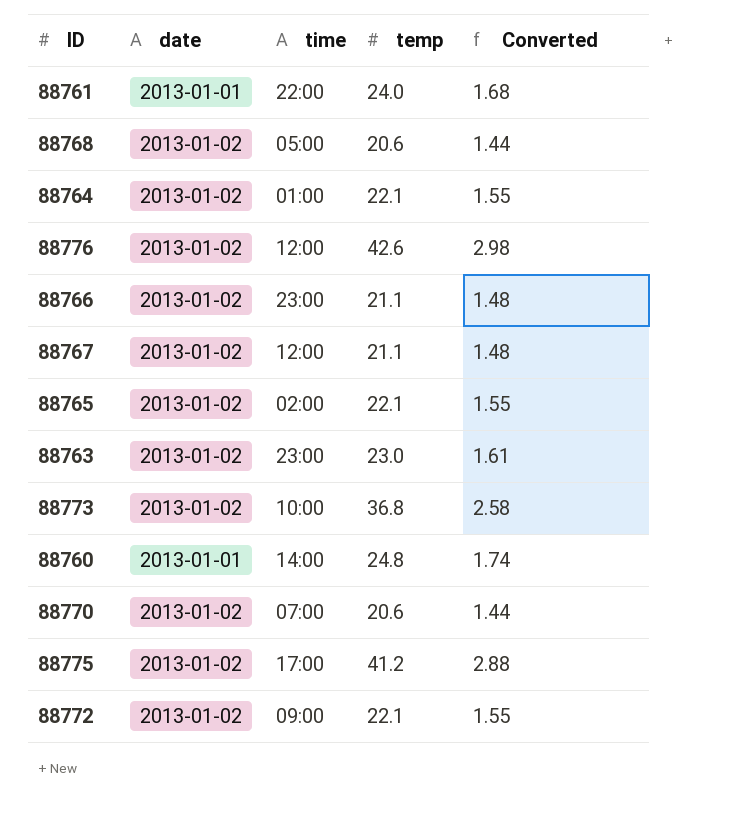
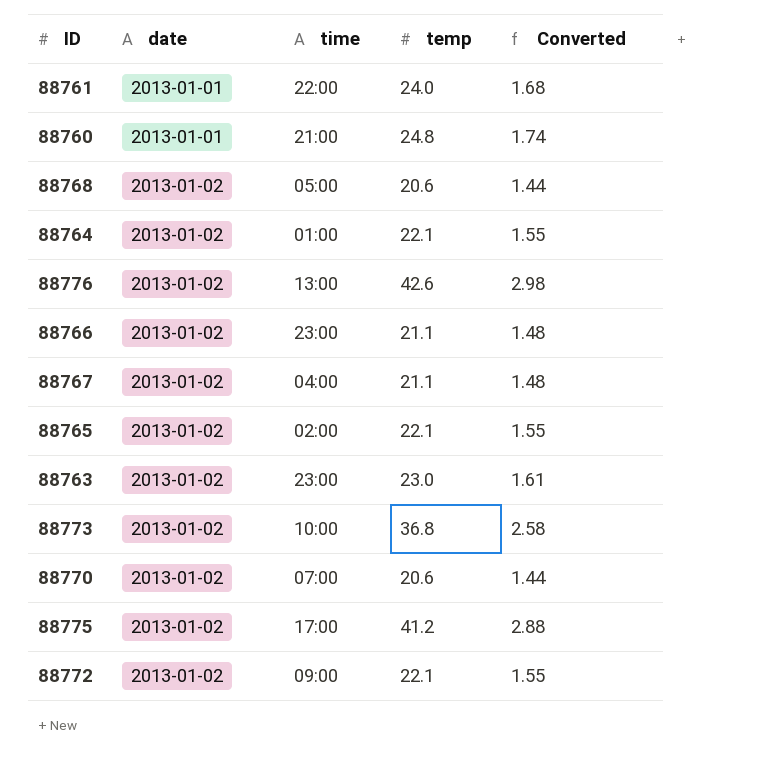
row order: none -> date ascending
88760 | time: 14:00 -> 21:00
88776 | time: 12:00 -> 13:00
88767 | time: 12:00 -> 04:00

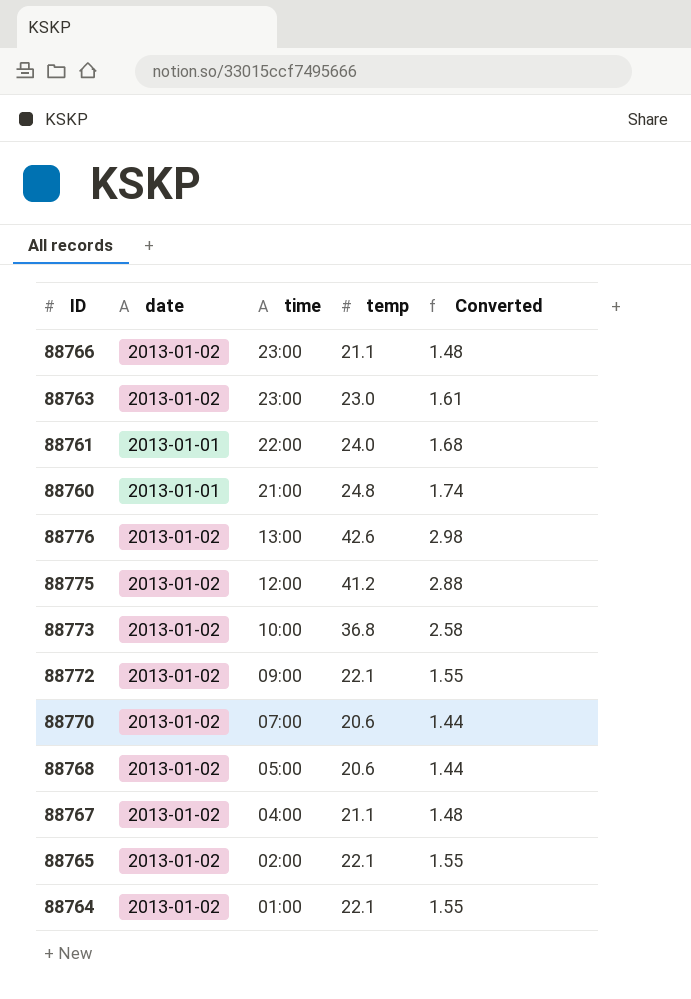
row order: date ascending -> time descending
88775 | time: 17:00 -> 12:00

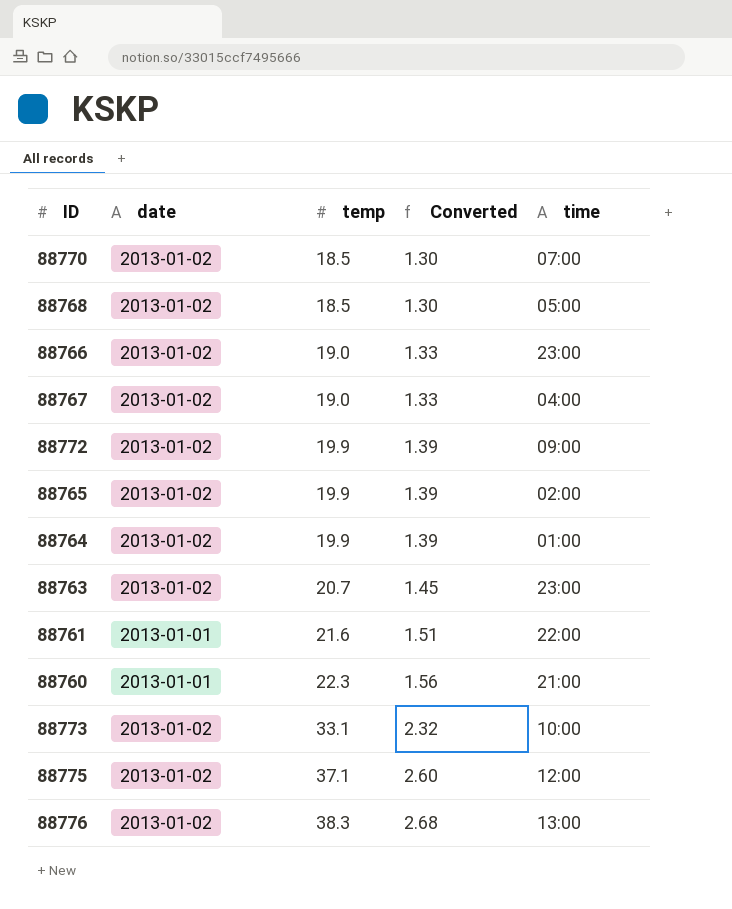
row order: time descending -> temp ascending
column time | position: 3 -> 5
88770 | temp: 20.6 -> 18.5
88770 | Converted: 1.44 -> 1.30
88768 | temp: 20.6 -> 18.5
88768 | Converted: 1.44 -> 1.30
88766 | temp: 21.1 -> 19.0
88766 | Converted: 1.48 -> 1.33
88767 | temp: 21.1 -> 19.0
88767 | Converted: 1.48 -> 1.33
88772 | temp: 22.1 -> 19.9
88772 | Converted: 1.55 -> 1.39
88765 | temp: 22.1 -> 19.9
88765 | Converted: 1.55 -> 1.39
88764 | temp: 22.1 -> 19.9
88764 | Converted: 1.55 -> 1.39
88763 | temp: 23.0 -> 20.7
88763 | Converted: 1.61 -> 1.45
88761 | temp: 24.0 -> 21.6
88761 | Converted: 1.68 -> 1.51
88760 | temp: 24.8 -> 22.3
88760 | Converted: 1.74 -> 1.56
88773 | temp: 36.8 -> 33.1
88773 | Converted: 2.58 -> 2.32
88775 | temp: 41.2 -> 37.1
88775 | Converted: 2.88 -> 2.60
88776 | temp: 42.6 -> 38.3
88776 | Converted: 2.98 -> 2.68

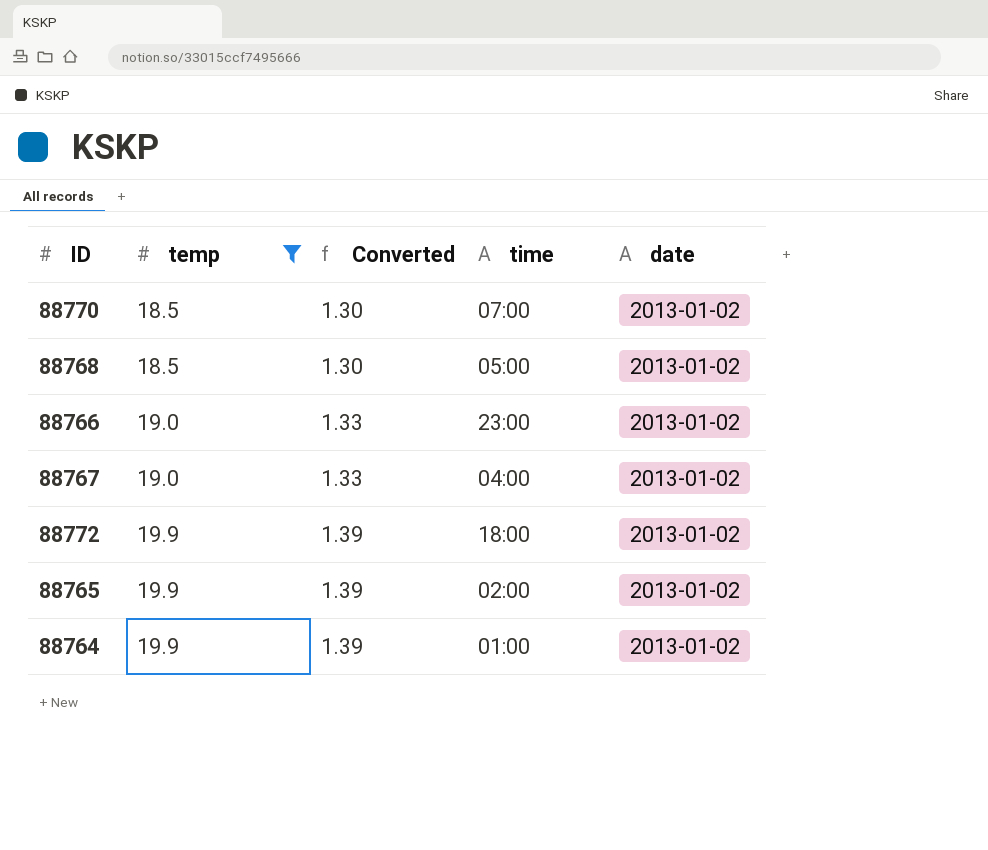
filter: none -> temp <= 19.9
column date | position: 2 -> 5
88772 | time: 09:00 -> 18:00

